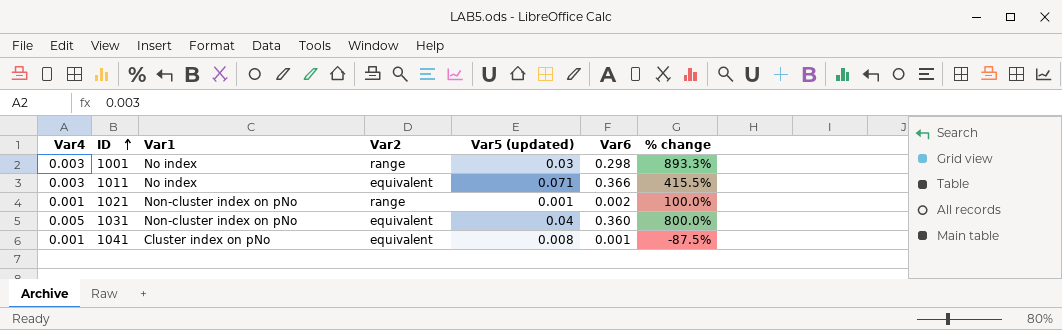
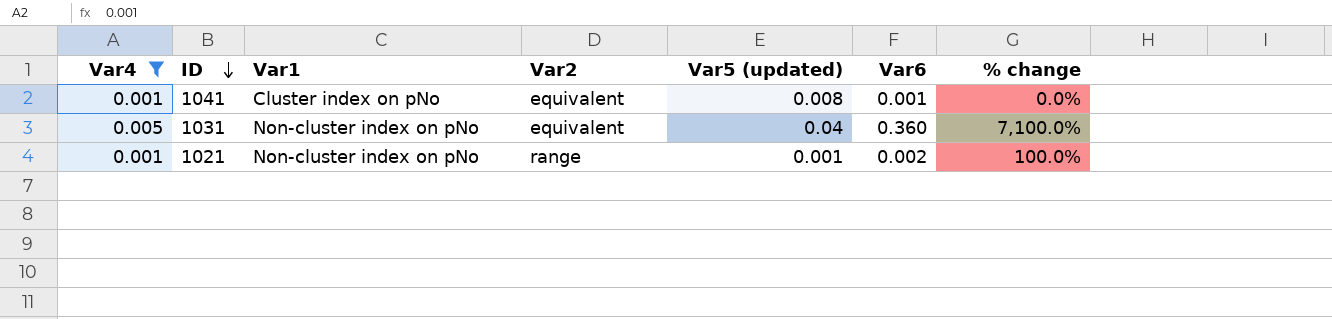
filter: none -> Var4 != 0.003
row order: ID ascending -> ID descending
column % change | formula: ([Var6] - [Var5 (updated)]) / [Var5 (updated)] -> ([Var6] - [Var4]) / [Var4]

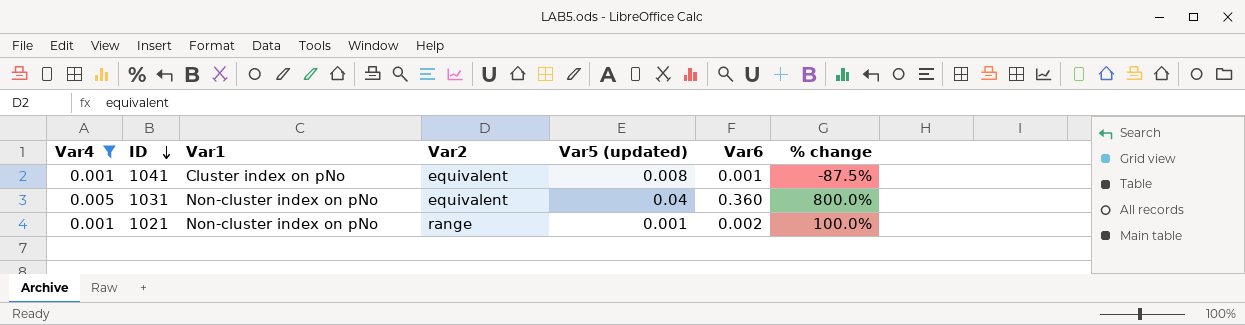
column % change | formula: ([Var6] - [Var4]) / [Var4] -> ([Var6] - [Var5 (updated)]) / [Var5 (updated)]

